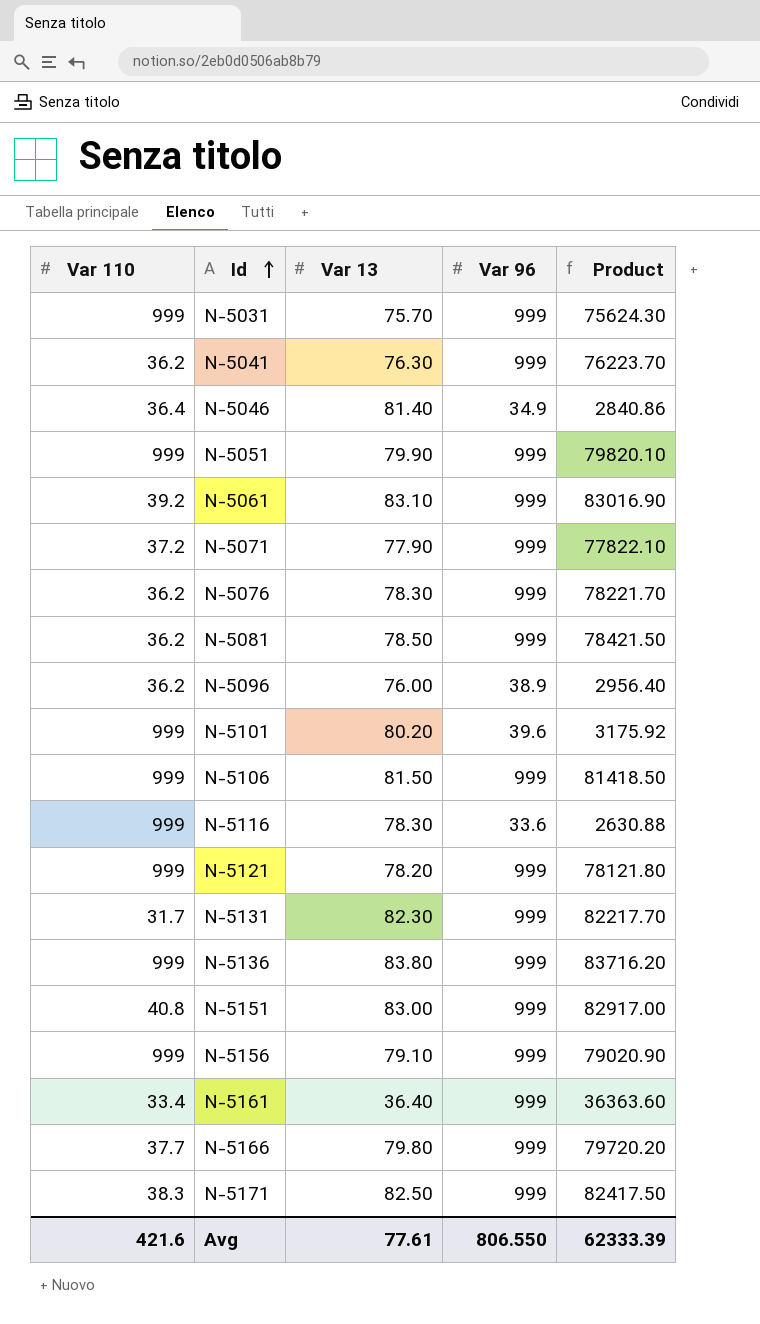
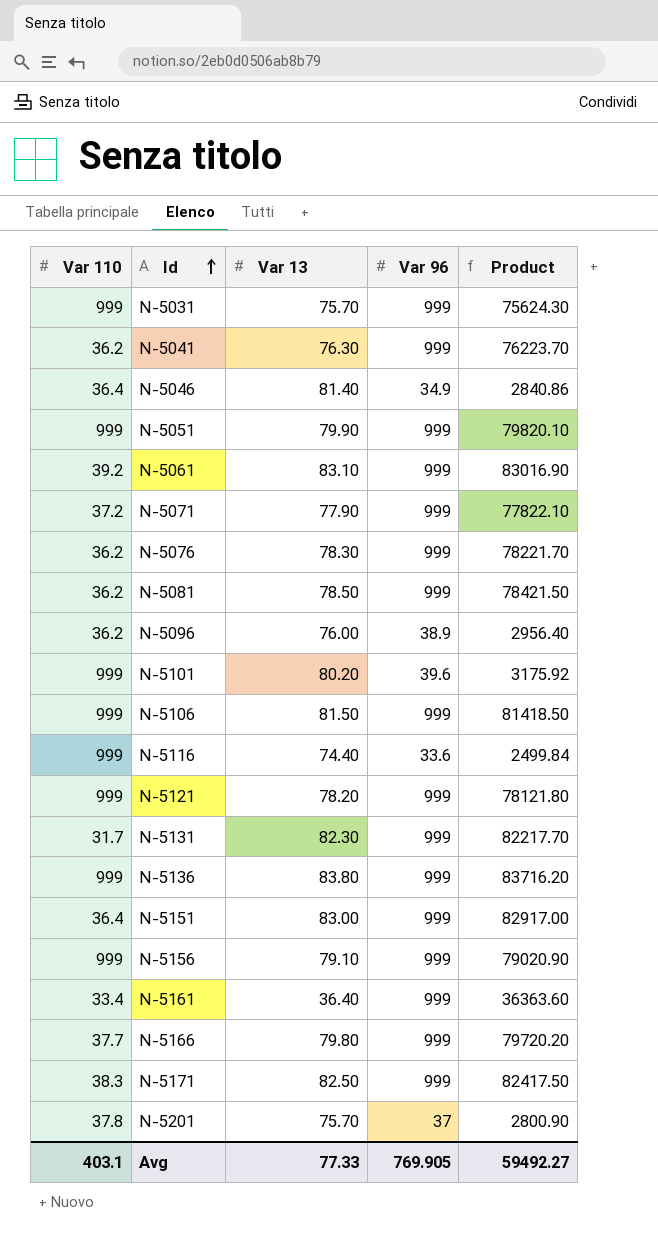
N-5116 | Var 13: 78.30 -> 74.40
N-5116 | Product: 2630.88 -> 2499.84
N-5151 | Var 110: 40.8 -> 36.4
row N-5201: none -> 37.8 | 75.70 | 37 | 2800.90
Avg | Var 110: 421.6 -> 403.1
Avg | Var 13: 77.61 -> 77.33
Avg | Var 96: 806.550 -> 769.905
Avg | Product: 62333.39 -> 59492.27

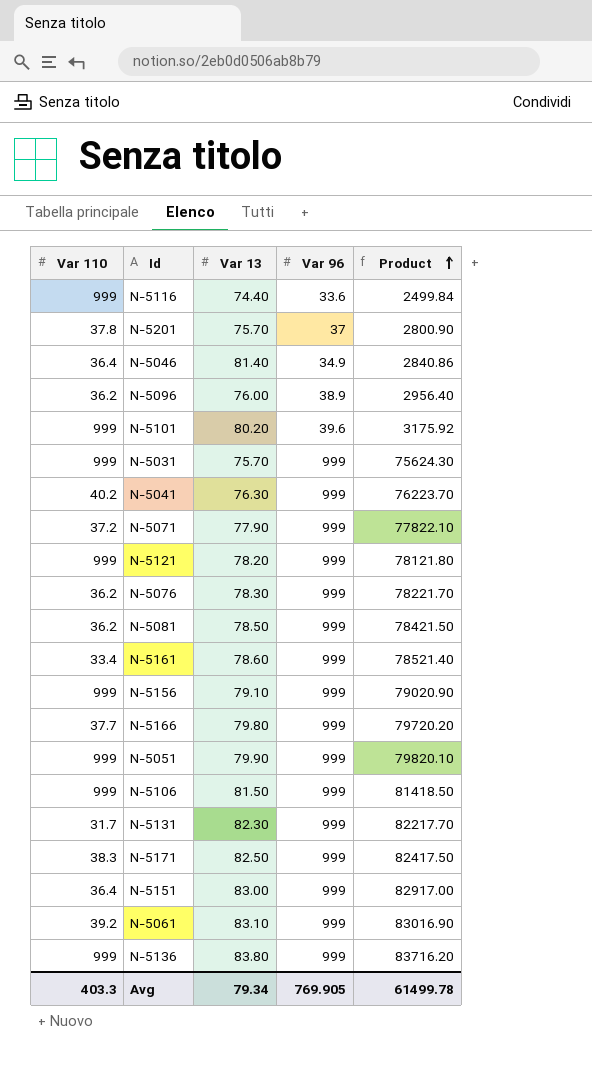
row order: Id ascending -> Product ascending
N-5041 | Var 110: 36.2 -> 40.2
N-5161 | Var 13: 36.40 -> 78.60
N-5161 | Product: 36363.60 -> 78521.40
Avg | Var 110: 403.1 -> 403.3
Avg | Var 13: 77.33 -> 79.34
Avg | Product: 59492.27 -> 61499.78

